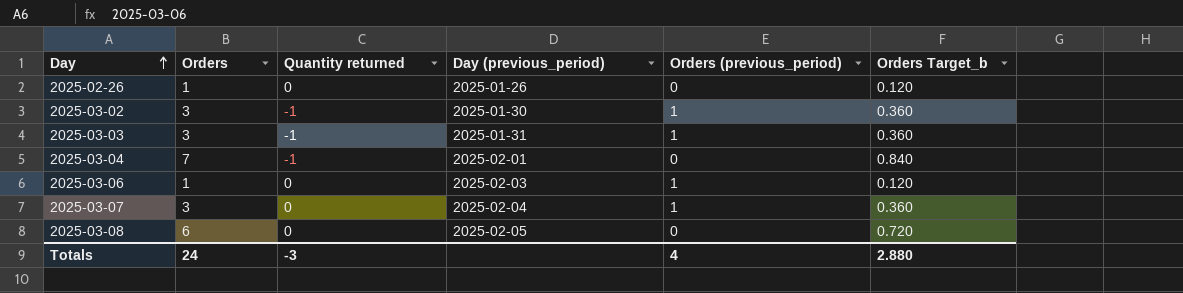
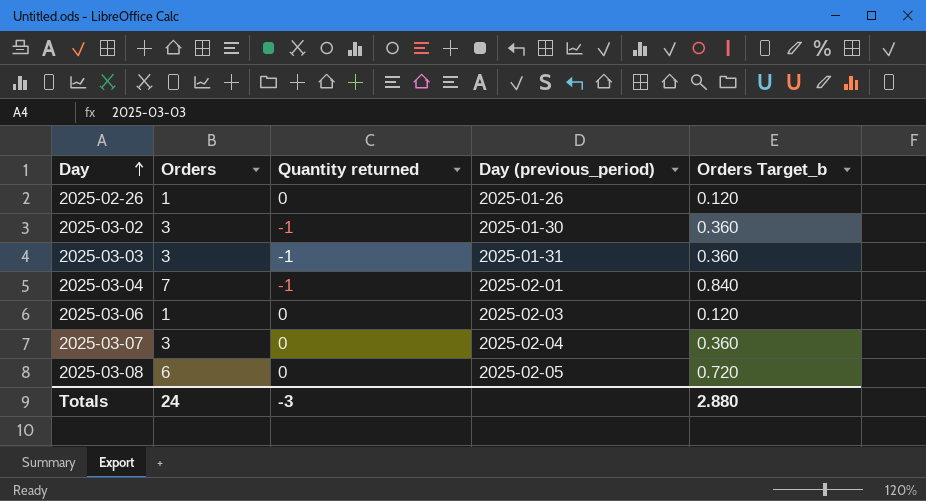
column Orders (previous_period) | position: 5 -> none

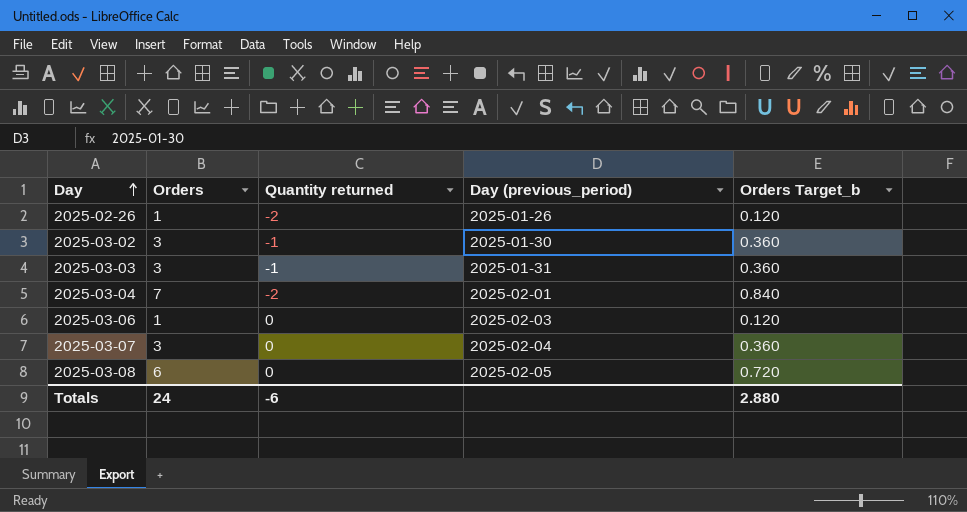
2025-02-26 | Quantity returned: 0 -> -2
2025-03-04 | Quantity returned: -1 -> -2
Totals | Quantity returned: -3 -> -6

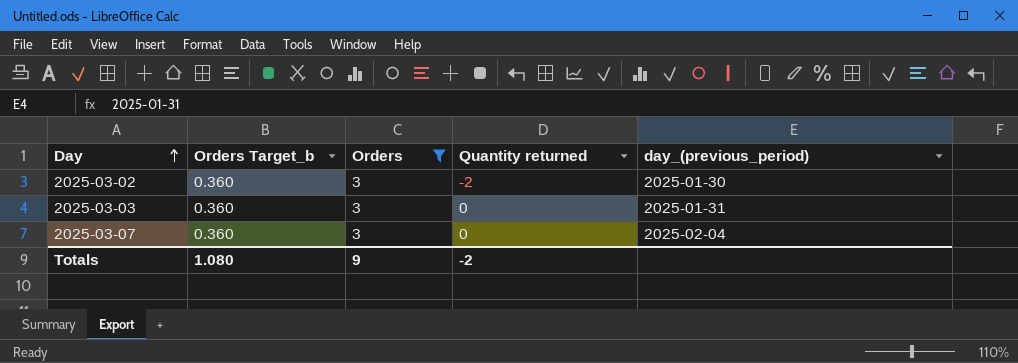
filter: none -> Orders = 3
column Orders Target_b | position: 5 -> 2
column name: Day (previous_period) -> day_(previous_period)
2025-03-02 | Quantity returned: -1 -> -2
2025-03-03 | Quantity returned: -1 -> 0
Totals | Orders Target_b: 2.880 -> 1.080
Totals | Orders: 24 -> 9
Totals | Quantity returned: -6 -> -2

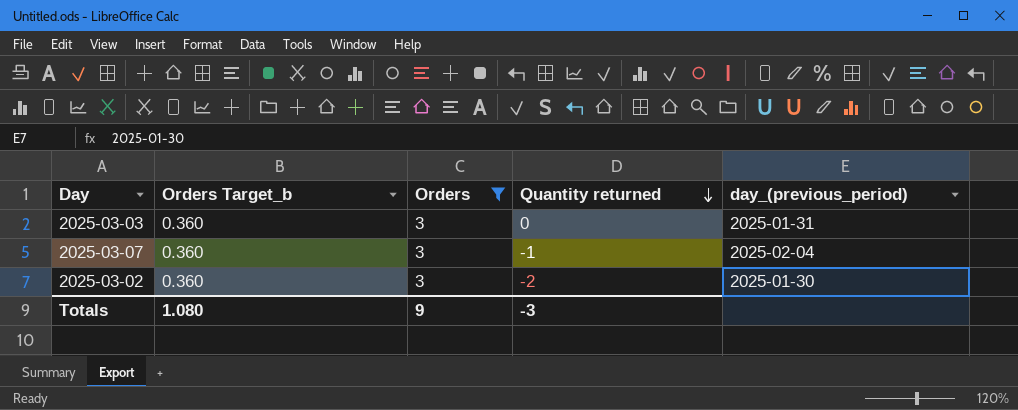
row order: Day ascending -> Quantity returned descending
2025-03-07 | Quantity returned: 0 -> -1
Totals | Quantity returned: -2 -> -3

